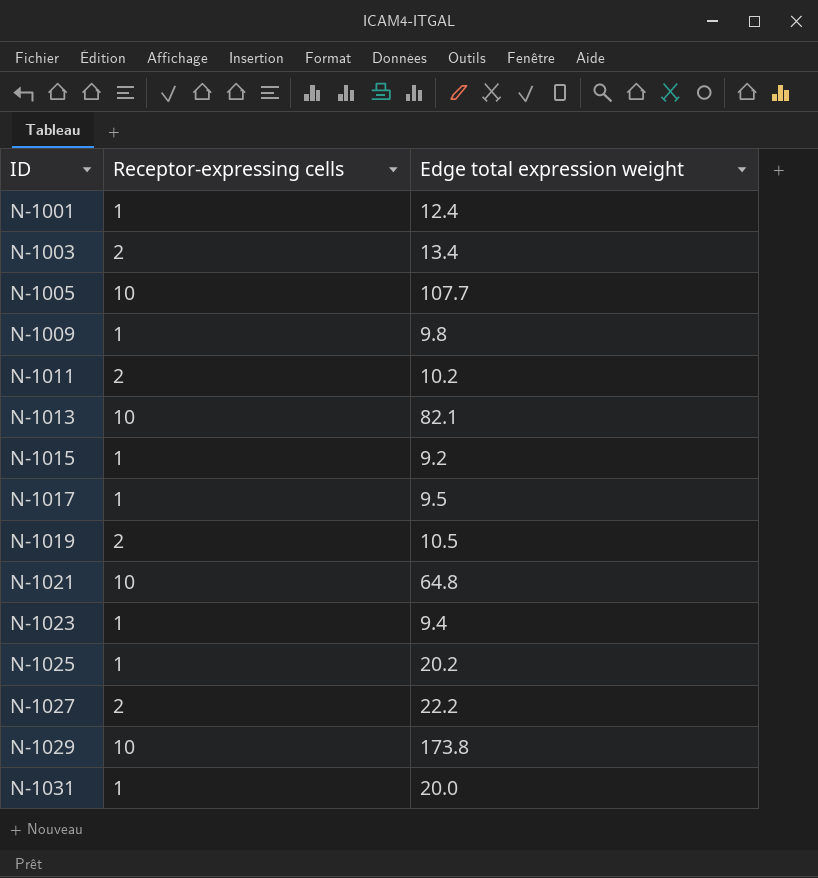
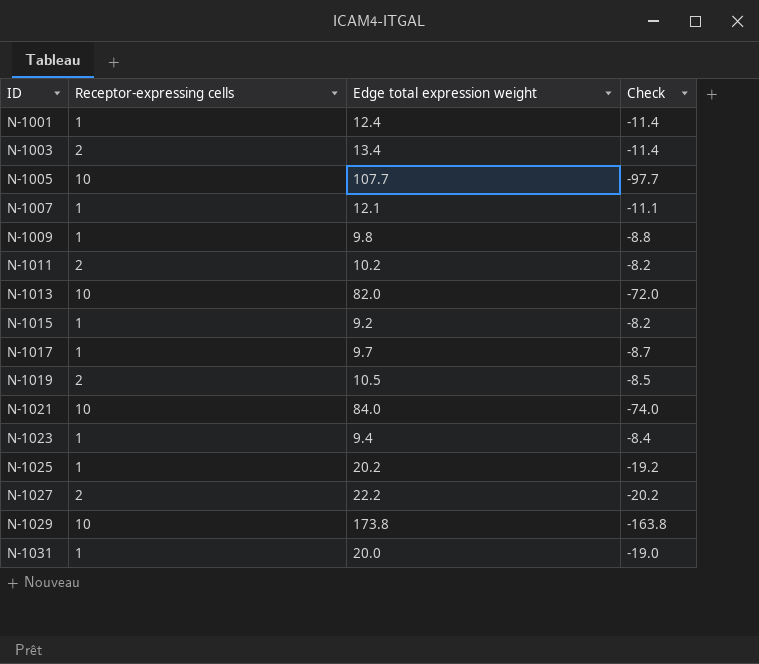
column Check | formula: none -> [Receptor-expressing cells] - [Edge total expression weight]
row N-1007: none -> 1 | 12.1 | -11.1
N-1013 | Edge total expression weight: 82.1 -> 82.0
N-1017 | Edge total expression weight: 9.5 -> 9.7
N-1021 | Edge total expression weight: 64.8 -> 84.0

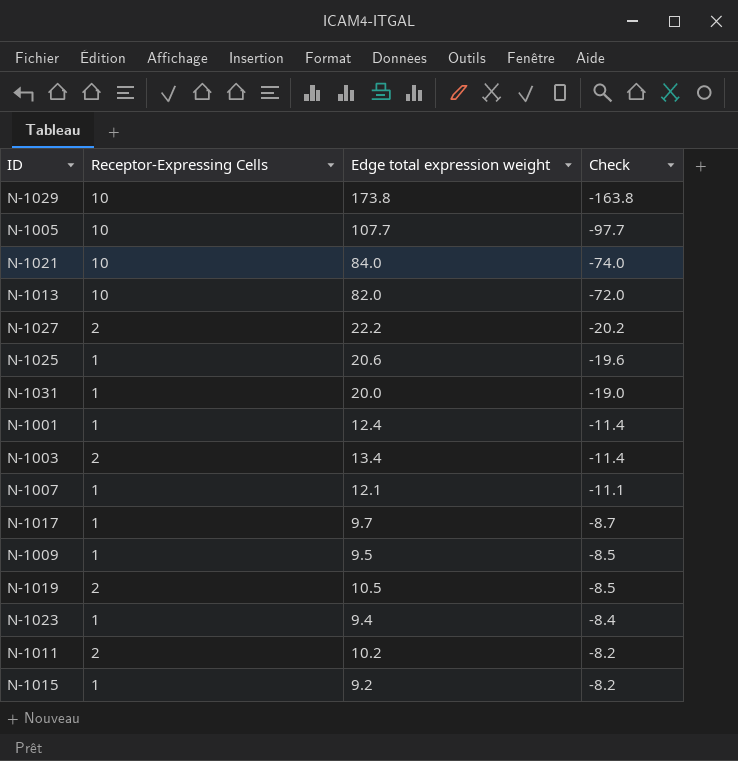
row order: ID ascending -> Check ascending
column name: Receptor-expressing cells -> Receptor-Expressing Cells
N-1025 | Edge total expression weight: 20.2 -> 20.6
N-1025 | Check: -19.2 -> -19.6
N-1009 | Edge total expression weight: 9.8 -> 9.5
N-1009 | Check: -8.8 -> -8.5

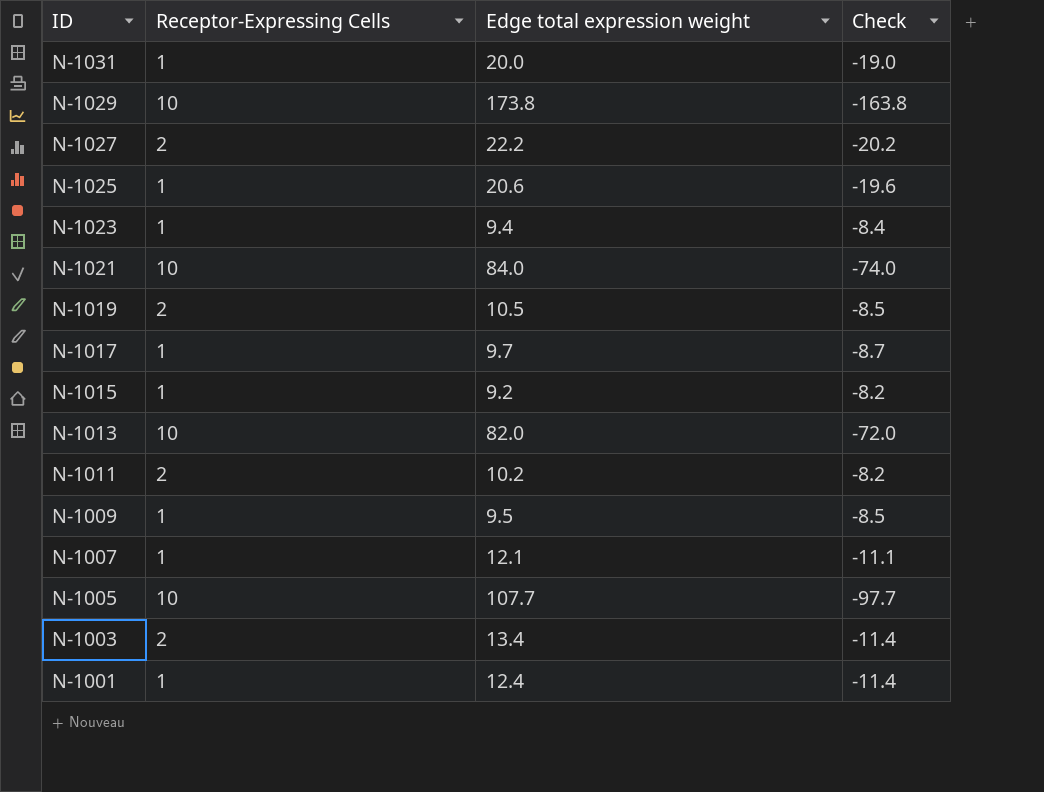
row order: Check ascending -> ID descending

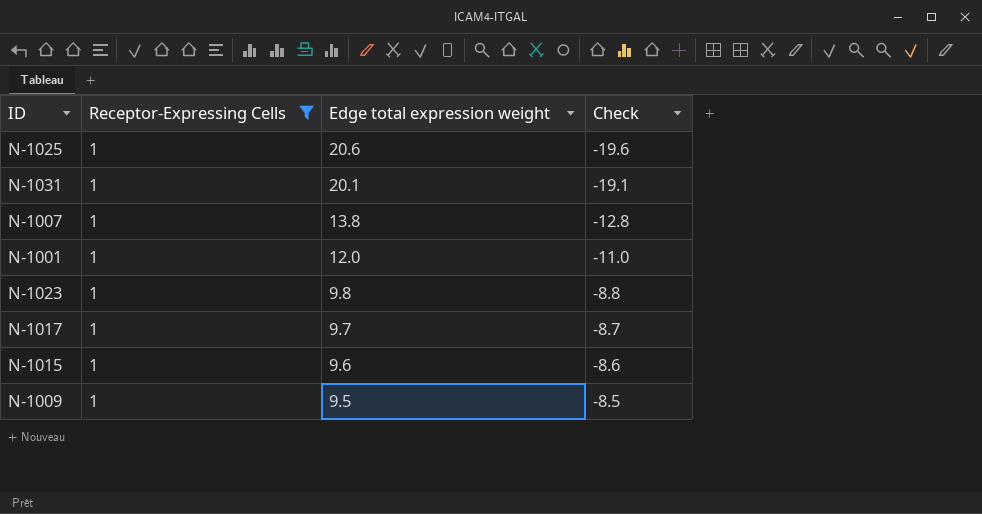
filter: none -> Receptor-Expressing Cells = 1
row order: ID descending -> Edge total expression weight descending
N-1031 | Edge total expression weight: 20.0 -> 20.1
N-1031 | Check: -19.0 -> -19.1
N-1007 | Edge total expression weight: 12.1 -> 13.8
N-1007 | Check: -11.1 -> -12.8
N-1001 | Edge total expression weight: 12.4 -> 12.0
N-1001 | Check: -11.4 -> -11.0
N-1023 | Edge total expression weight: 9.4 -> 9.8
N-1023 | Check: -8.4 -> -8.8
N-1015 | Edge total expression weight: 9.2 -> 9.6
N-1015 | Check: -8.2 -> -8.6

